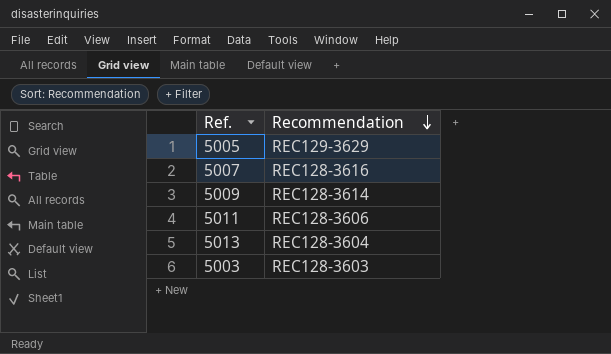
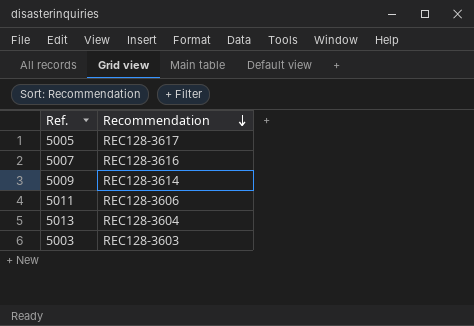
5005 | Recommendation: REC129-3629 -> REC128-3617

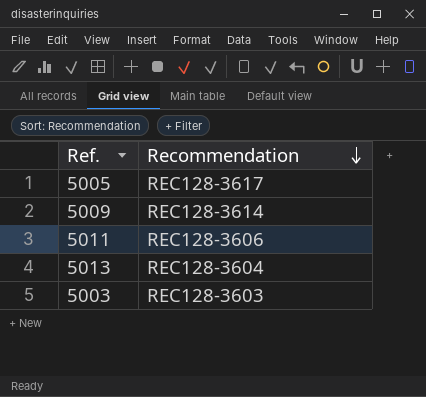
row 5007: REC128-3616 -> none

